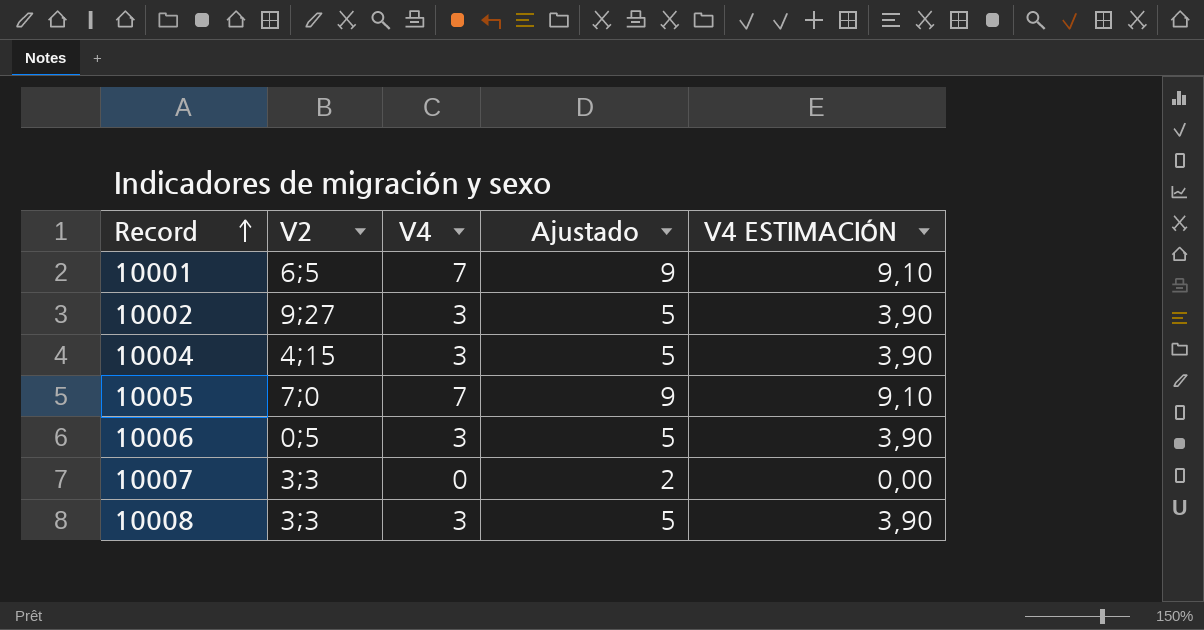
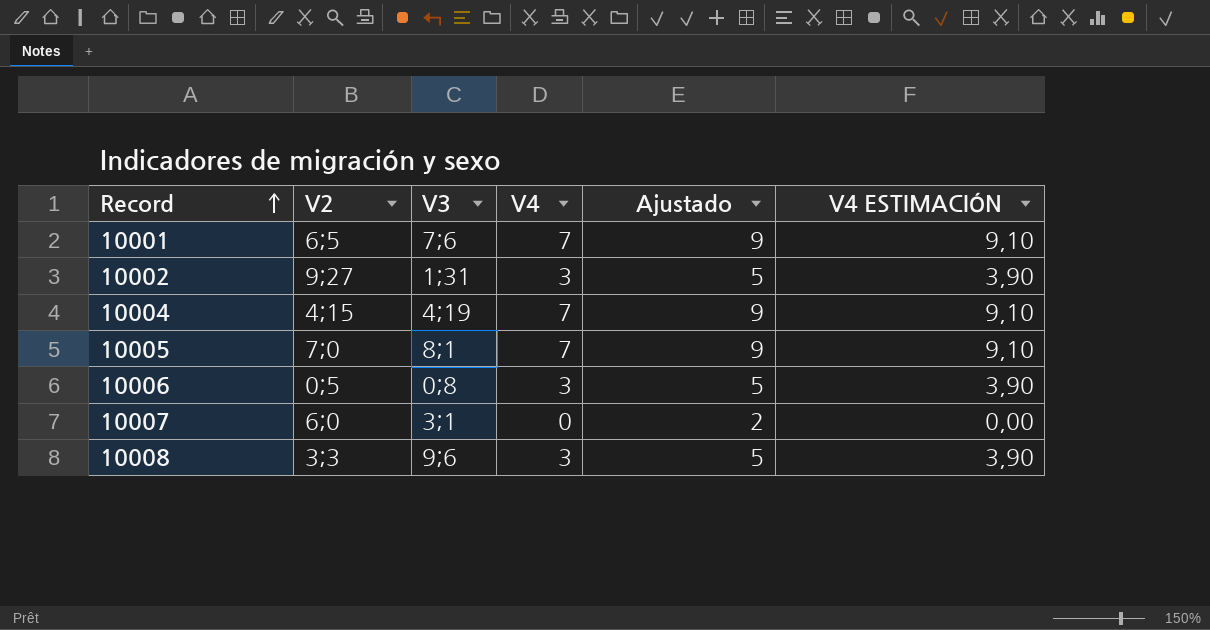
column V3 | position: none -> 3
10004 | V4: 3 -> 7
10004 | Ajustado: 5 -> 9
10004 | V4 ESTIMACIÓN: 3,90 -> 9,10
10007 | V2: 3;3 -> 6;0

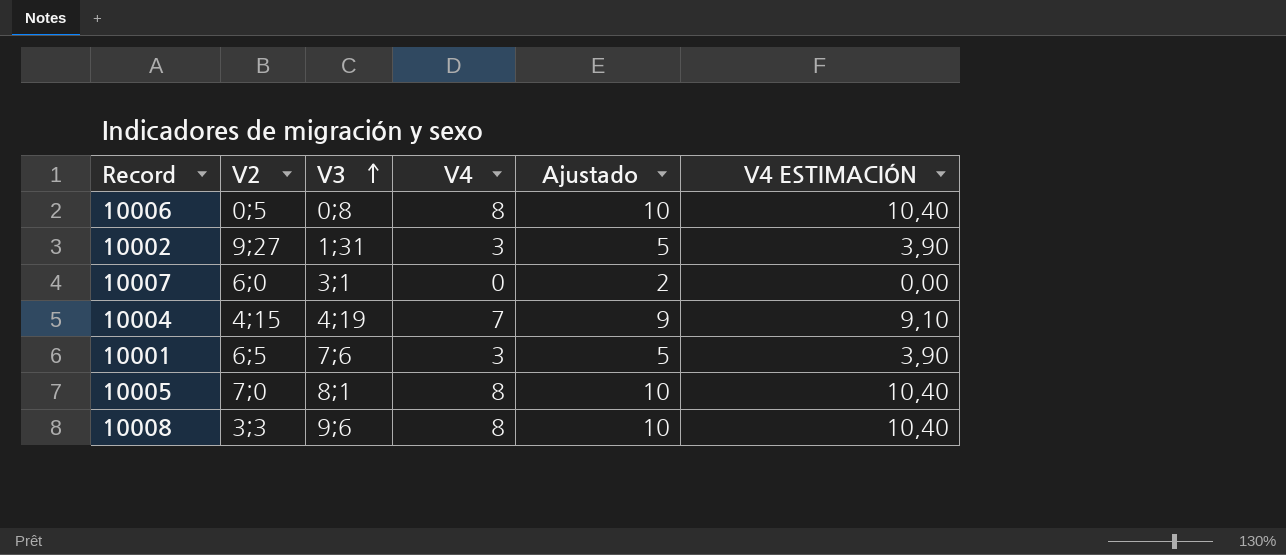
row order: Record ascending -> V3 ascending
10006 | V4: 3 -> 8
10006 | Ajustado: 5 -> 10
10006 | V4 ESTIMACIÓN: 3,90 -> 10,40
10001 | V4: 7 -> 3
10001 | Ajustado: 9 -> 5
10001 | V4 ESTIMACIÓN: 9,10 -> 3,90
10005 | V4: 7 -> 8
10005 | Ajustado: 9 -> 10
10005 | V4 ESTIMACIÓN: 9,10 -> 10,40
10008 | V4: 3 -> 8
10008 | Ajustado: 5 -> 10
10008 | V4 ESTIMACIÓN: 3,90 -> 10,40

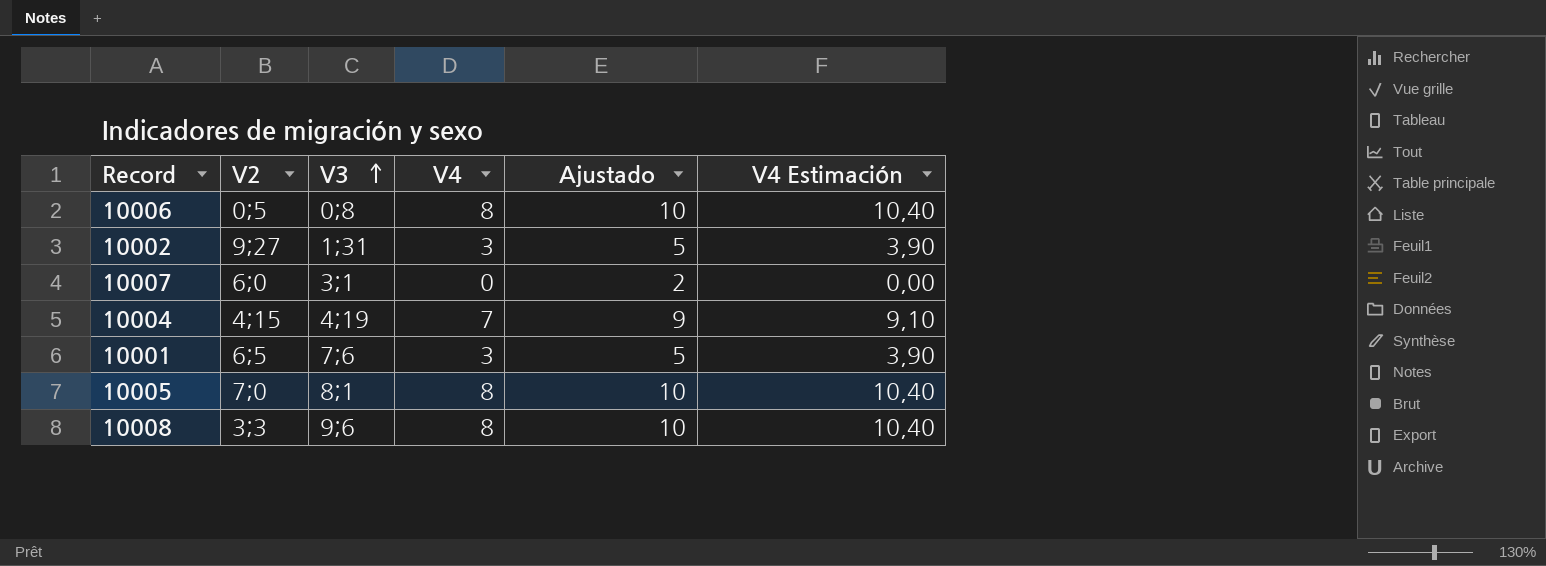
column name: V4 ESTIMACIÓN -> V4 Estimación

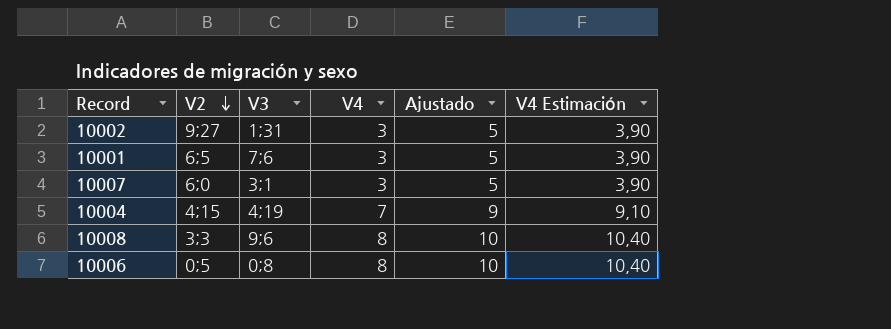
row order: V3 ascending -> V2 descending
row 10005: 7;0 | 8;1 | 8 | 10 | 10,40 -> none
10007 | V4: 0 -> 3
10007 | Ajustado: 2 -> 5
10007 | V4 Estimación: 0,00 -> 3,90

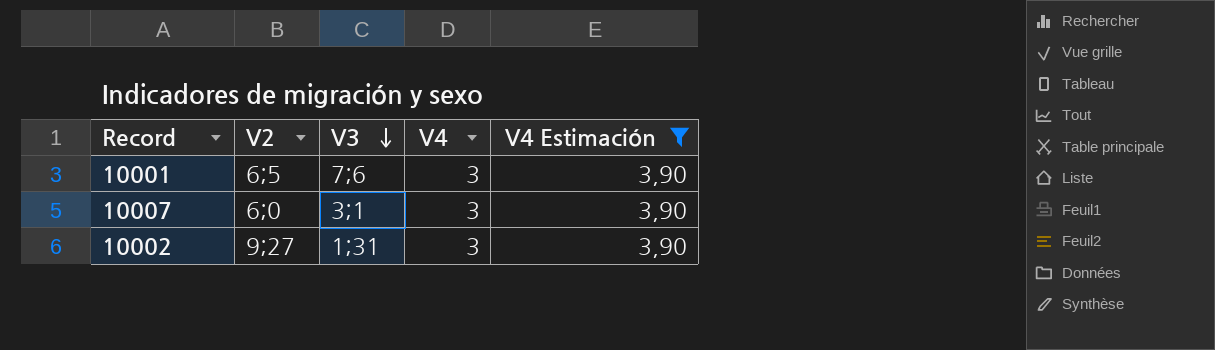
filter: none -> V4 Estimación = 3,90
row order: V2 descending -> V3 descending
column Ajustado | formula: [V4] + 2 -> none

